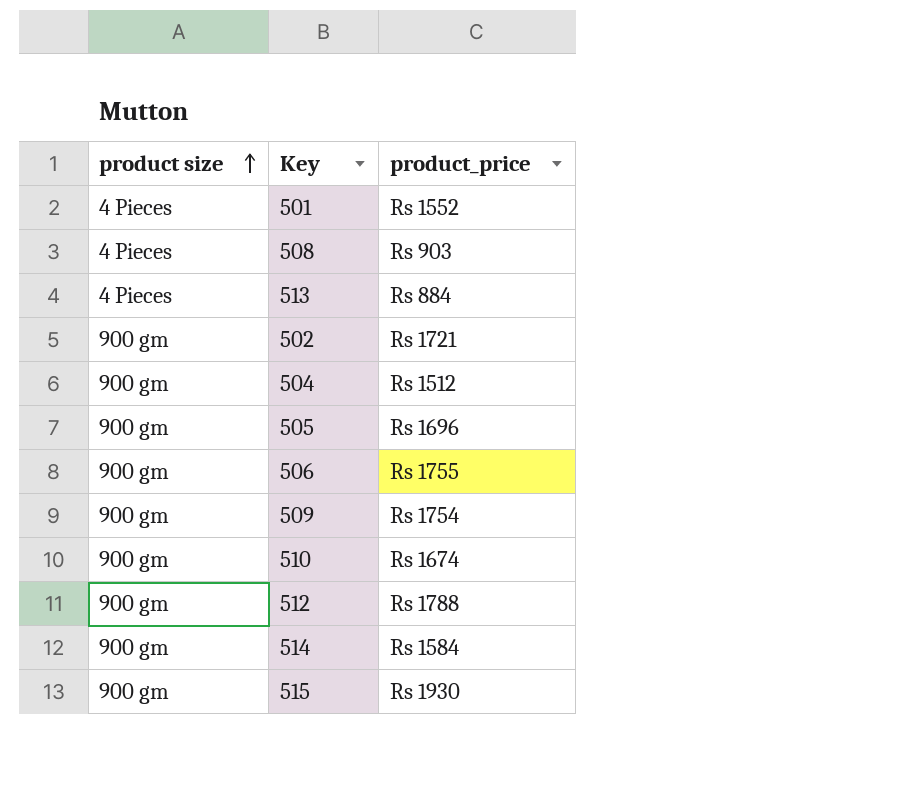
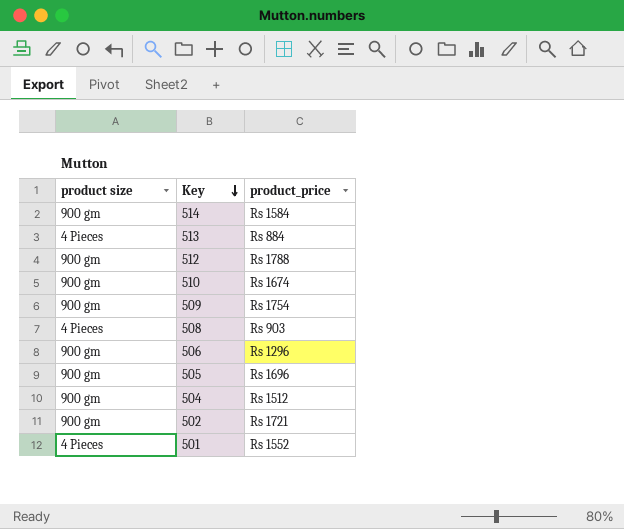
row order: product size ascending -> Key descending
row 515: 900 gm | Rs 1930 -> none
506 | product_price: Rs 1755 -> Rs 1296

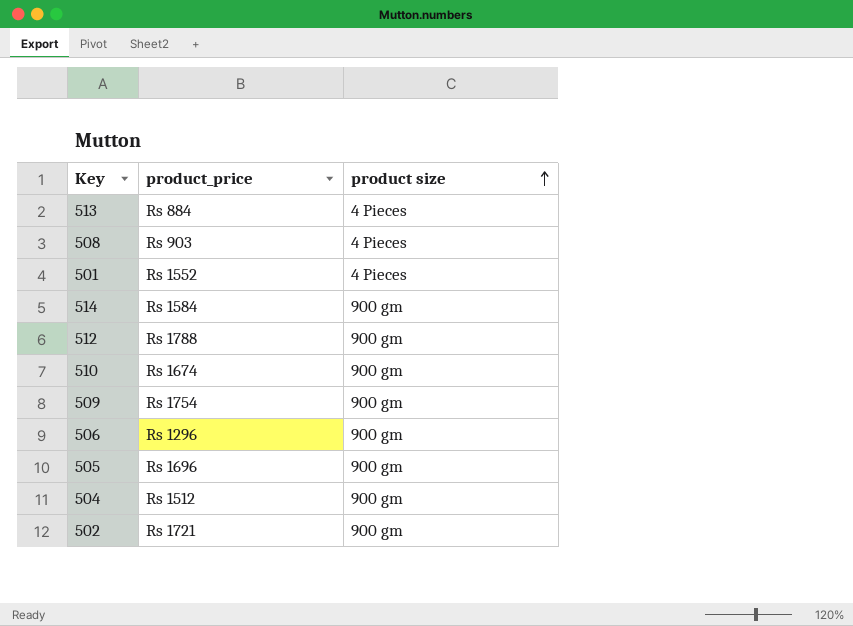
row order: Key descending -> product size ascending
column product size | position: 1 -> 3

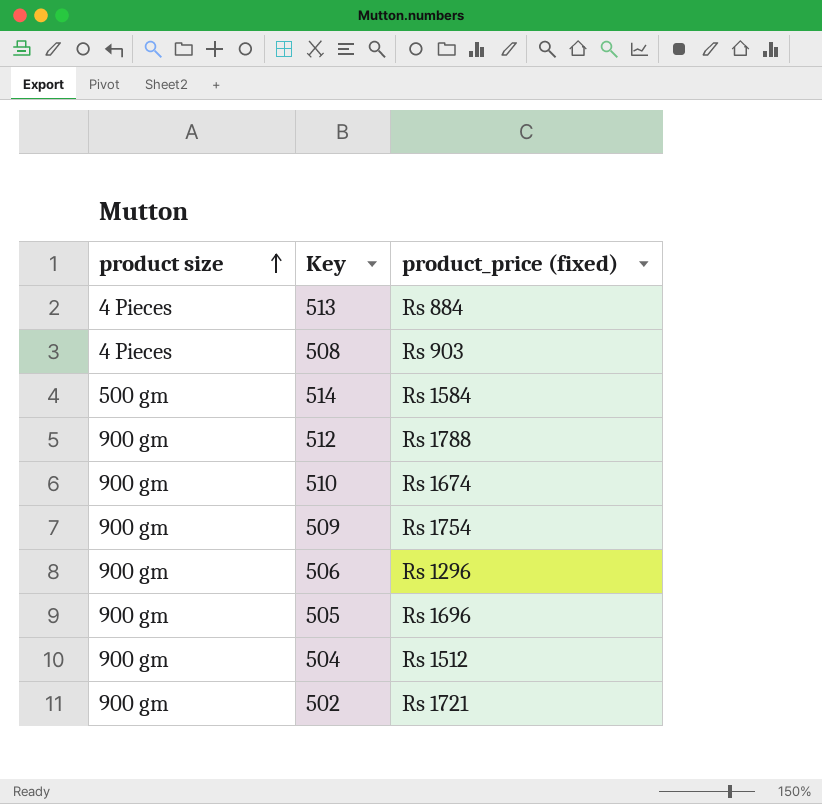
column product size | position: 3 -> 1
column name: product_price -> product_price (fixed)
row 501: Rs 1552 | 4 Pieces -> none
514 | product size: 900 gm -> 500 gm

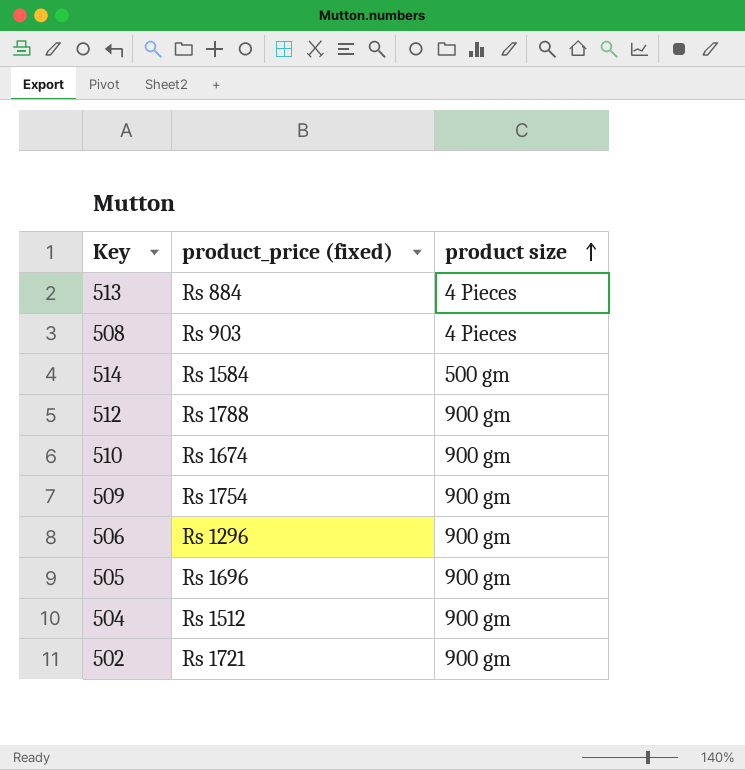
column product size | position: 1 -> 3

